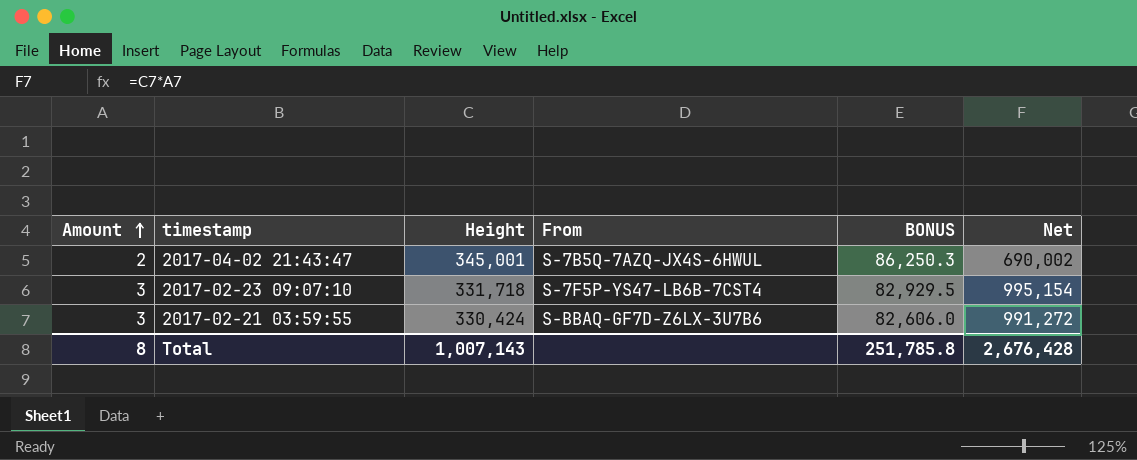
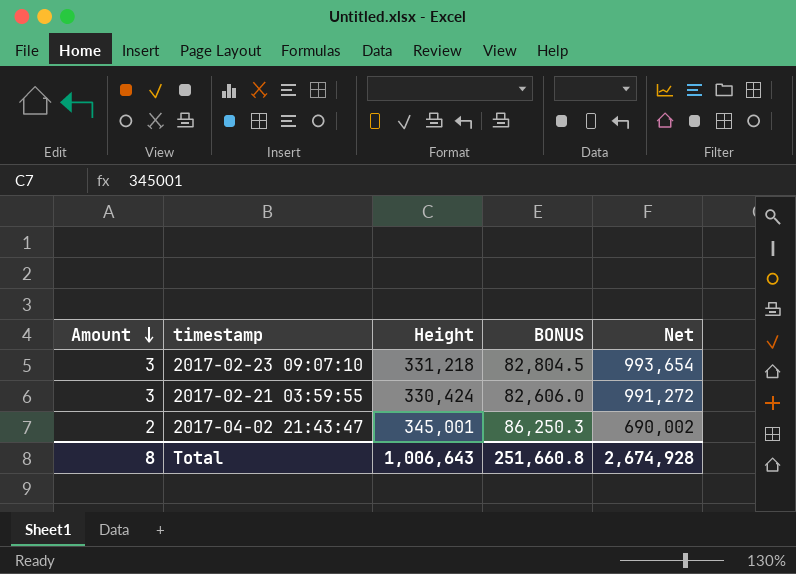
row order: Amount ascending -> Amount descending
column From | position: 4 -> none
2017-02-23 09:07:10 | Height: 331,718 -> 331,218
2017-02-23 09:07:10 | BONUS: 82,929.5 -> 82,804.5
2017-02-23 09:07:10 | Net: 995,154 -> 993,654
Total | Height: 1,007,143 -> 1,006,643
Total | BONUS: 251,785.8 -> 251,660.8
Total | Net: 2,676,428 -> 2,674,928

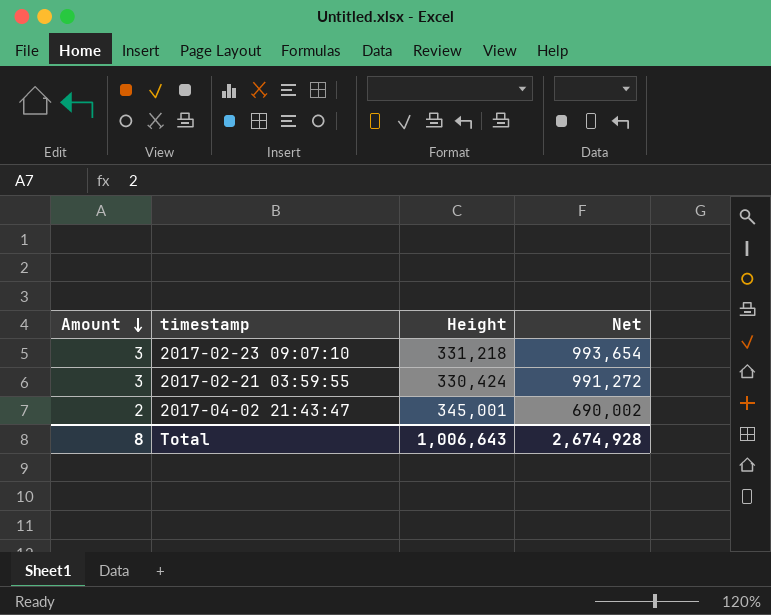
column BONUS | formula: [Height] * 0.25 -> none

